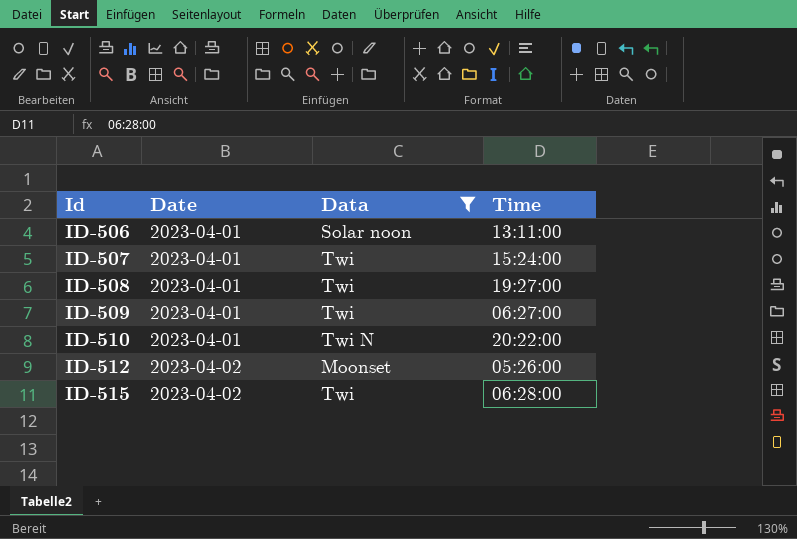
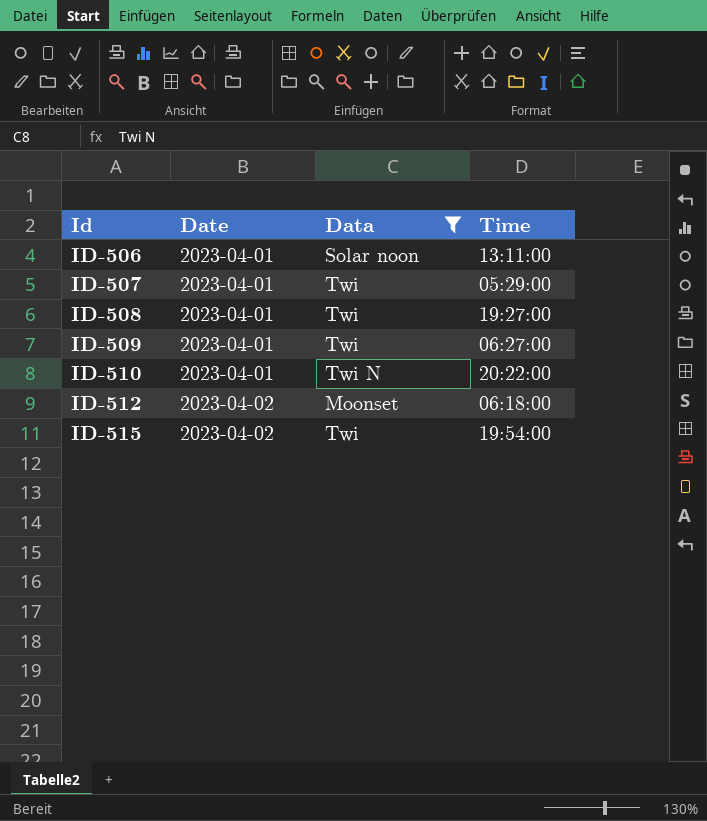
ID-507 | Time: 15:24:00 -> 05:29:00
ID-512 | Time: 05:26:00 -> 06:18:00
ID-515 | Time: 06:28:00 -> 19:54:00

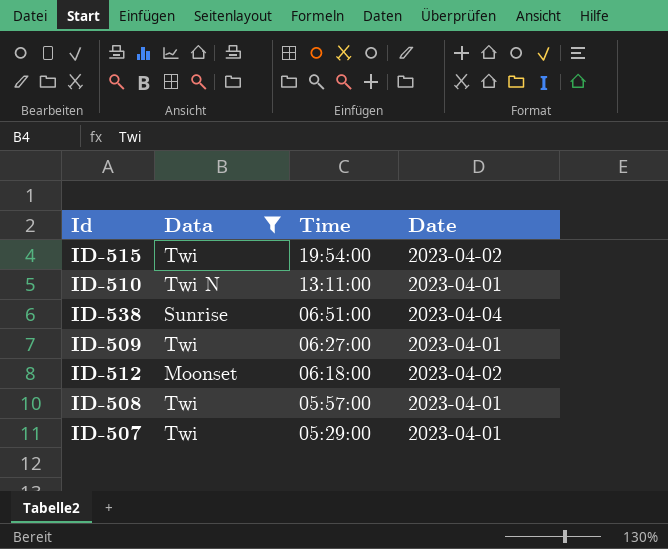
row order: Id ascending -> Time descending
column Date | position: 2 -> 4
row ID-506: 2023-04-01 | Solar noon | 13:11:00 -> none
ID-510 | Time: 20:22:00 -> 13:11:00
row ID-538: none -> Sunrise | 06:51:00 | 2023-04-04
ID-508 | Time: 19:27:00 -> 05:57:00

